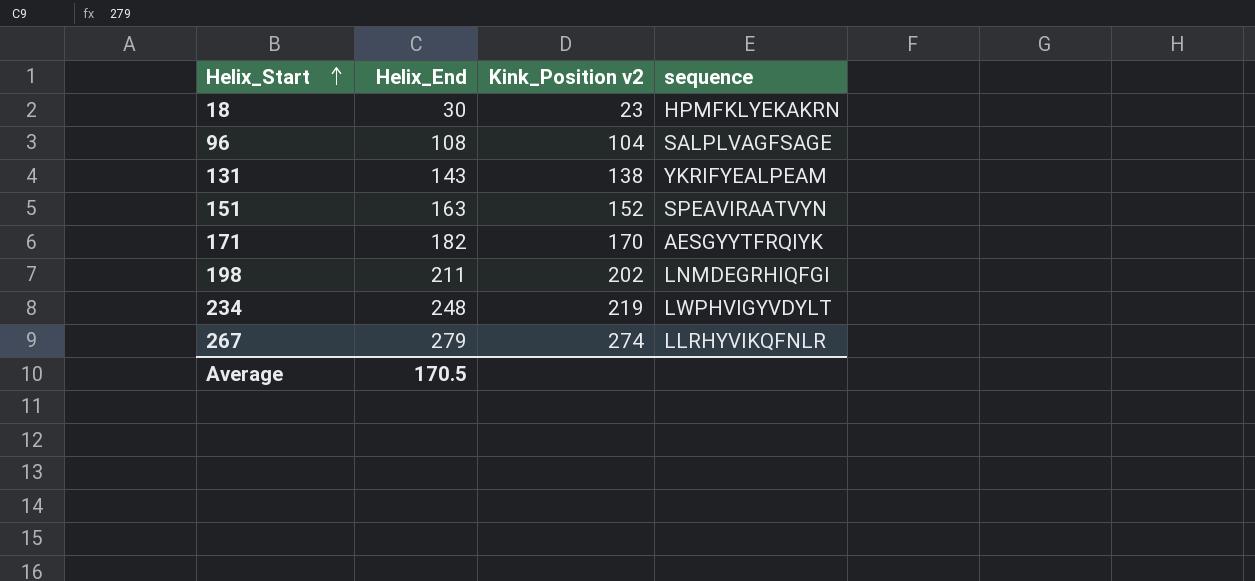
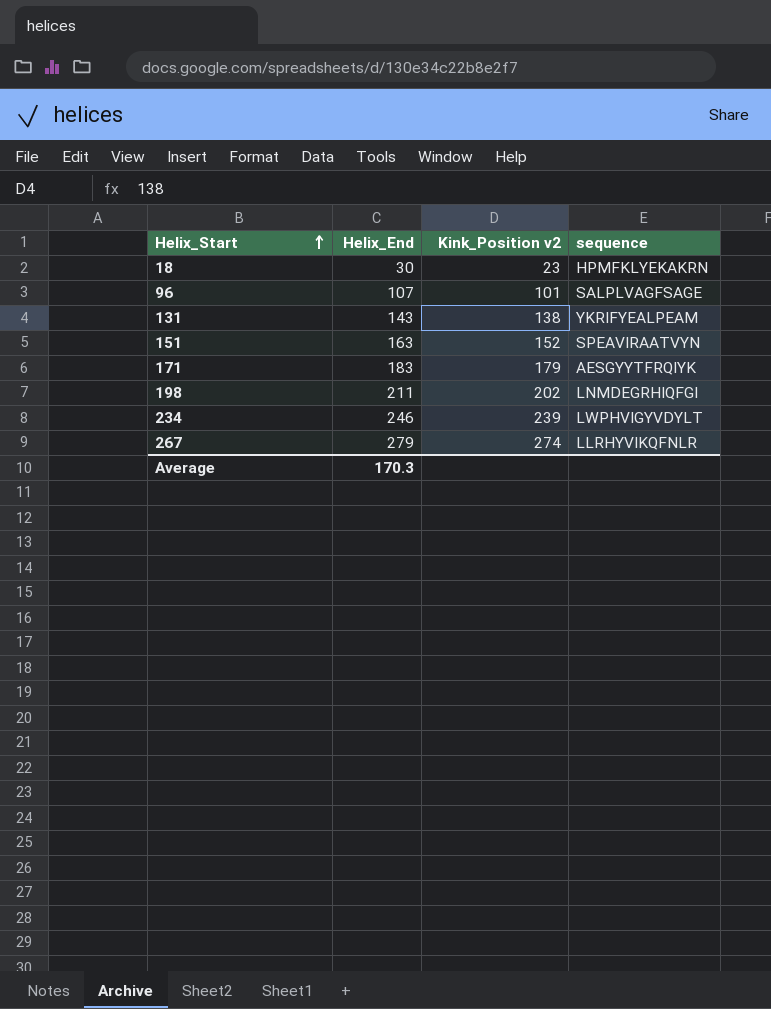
96 | Helix_End: 108 -> 107
96 | Kink_Position v2: 104 -> 101
171 | Helix_End: 182 -> 183
171 | Kink_Position v2: 170 -> 179
234 | Helix_End: 248 -> 246
234 | Kink_Position v2: 219 -> 239
Average | Helix_End: 170.5 -> 170.3

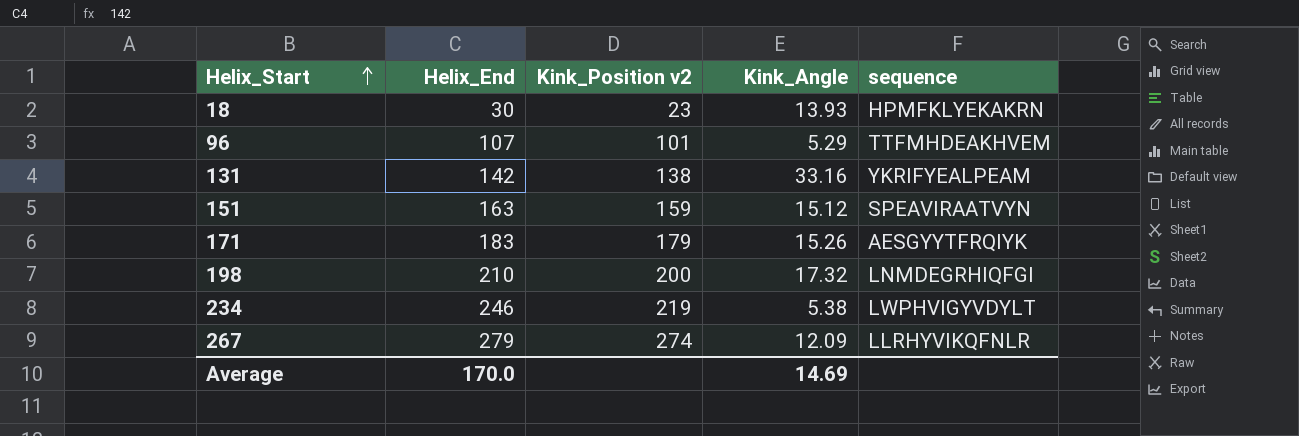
column Kink_Angle | position: none -> 4
96 | sequence: SALPLVAGFSAGE -> TTFMHDEAKHVEM
131 | Helix_End: 143 -> 142
151 | Kink_Position v2: 152 -> 159
198 | Helix_End: 211 -> 210
198 | Kink_Position v2: 202 -> 200
234 | Kink_Position v2: 239 -> 219
Average | Helix_End: 170.3 -> 170.0

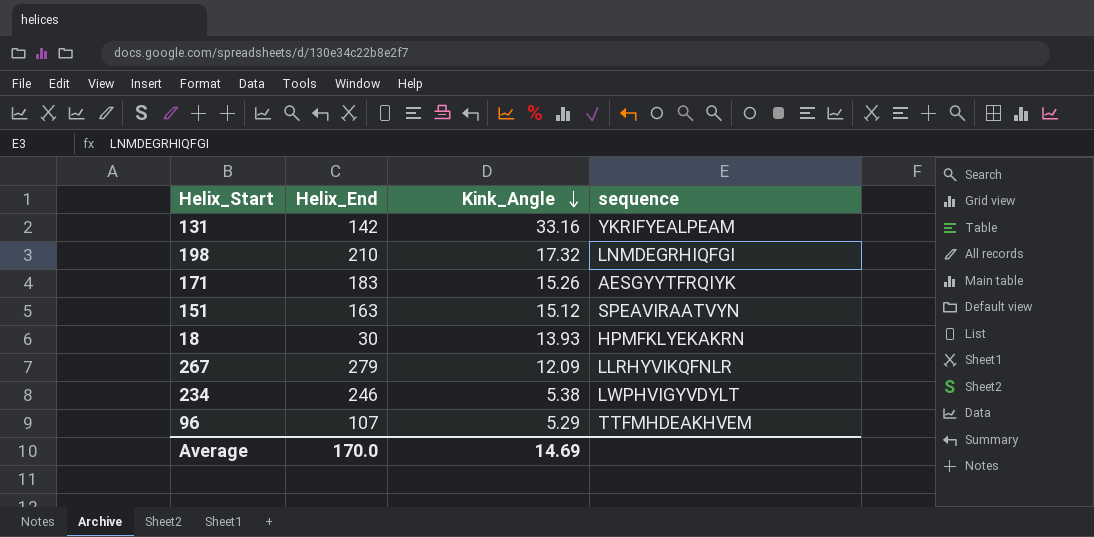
row order: Helix_Start ascending -> Kink_Angle descending
column Kink_Position v2 | position: 3 -> none

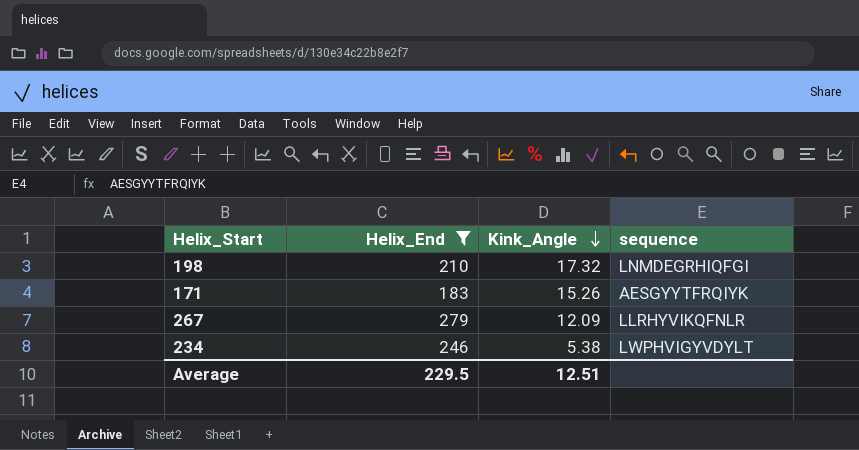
filter: none -> Helix_End >= 183
Average | Helix_End: 170.0 -> 229.5
Average | Kink_Angle: 14.69 -> 12.51

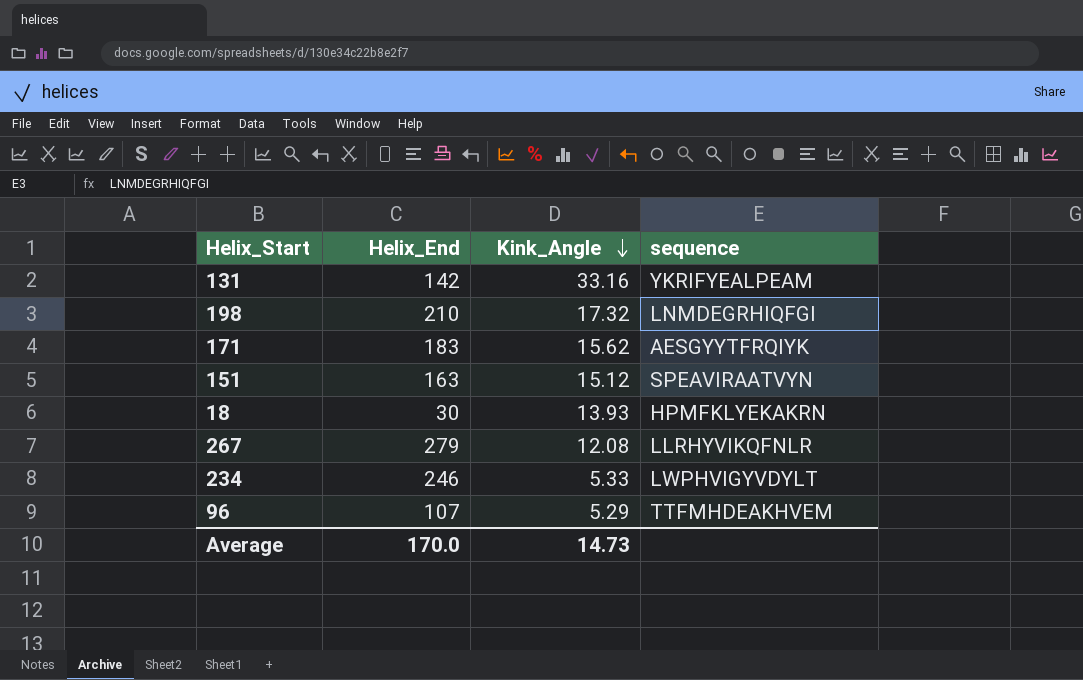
filter: Helix_End >= 183 -> none
171 | Kink_Angle: 15.26 -> 15.62
267 | Kink_Angle: 12.09 -> 12.08
234 | Kink_Angle: 5.38 -> 5.33
Average | Helix_End: 229.5 -> 170.0
Average | Kink_Angle: 12.51 -> 14.73

